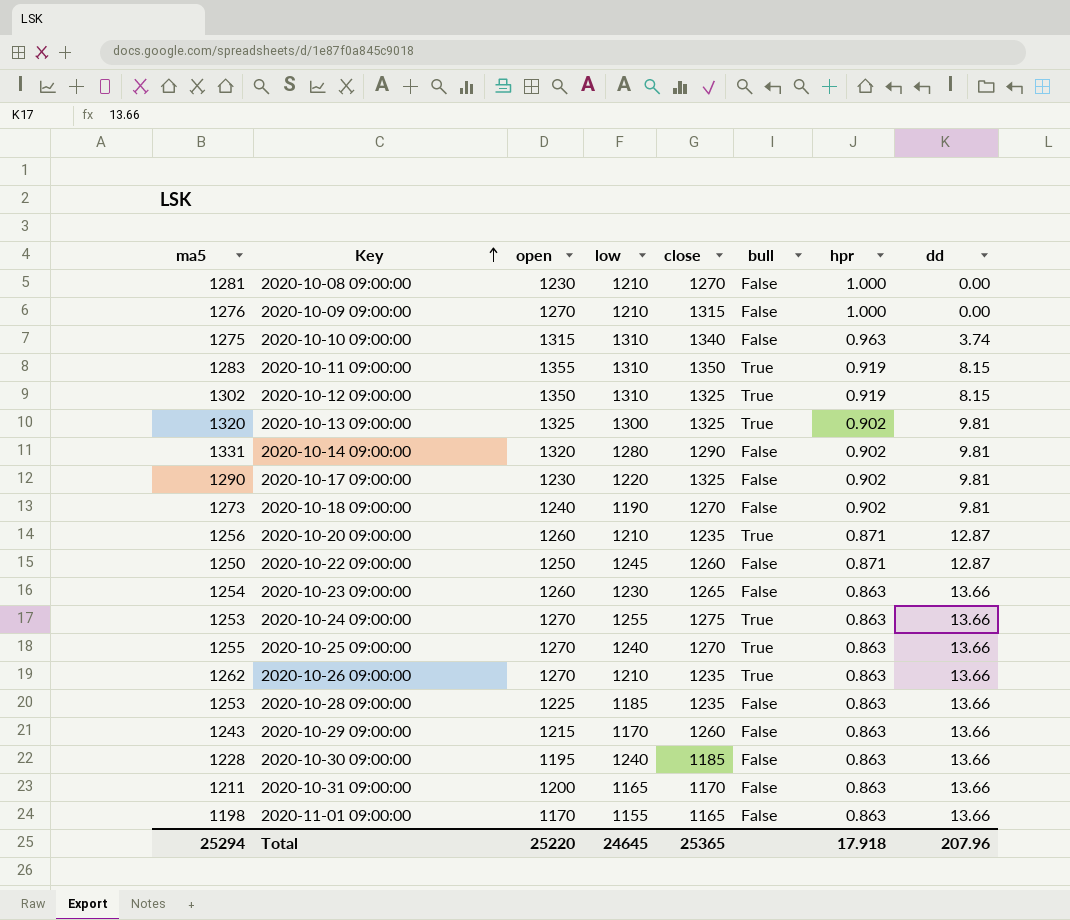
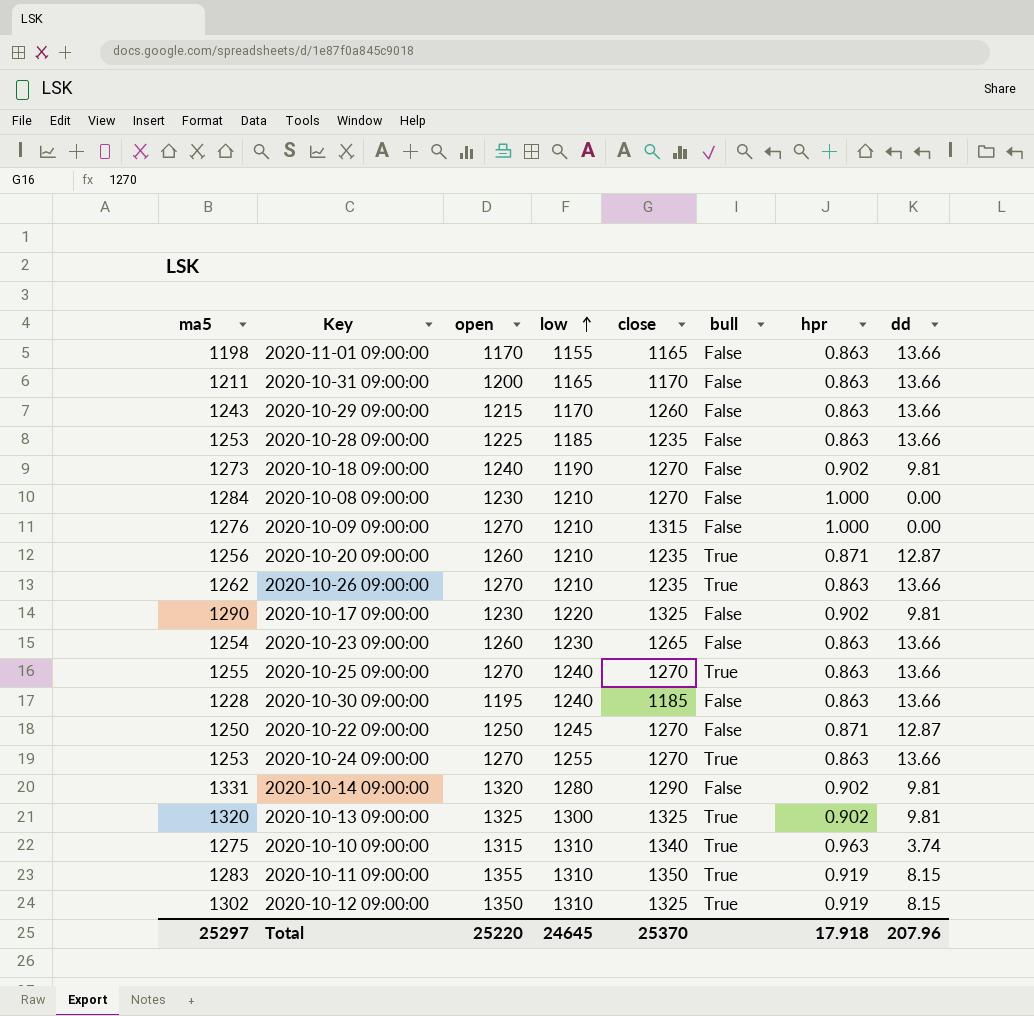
row order: Key ascending -> low ascending
2020-10-08 09:00:00 | ma5: 1281 -> 1284
2020-10-22 09:00:00 | close: 1260 -> 1270
2020-10-24 09:00:00 | close: 1275 -> 1270
2020-10-10 09:00:00 | bull: False -> True
Total | ma5: 25294 -> 25297
Total | close: 25365 -> 25370

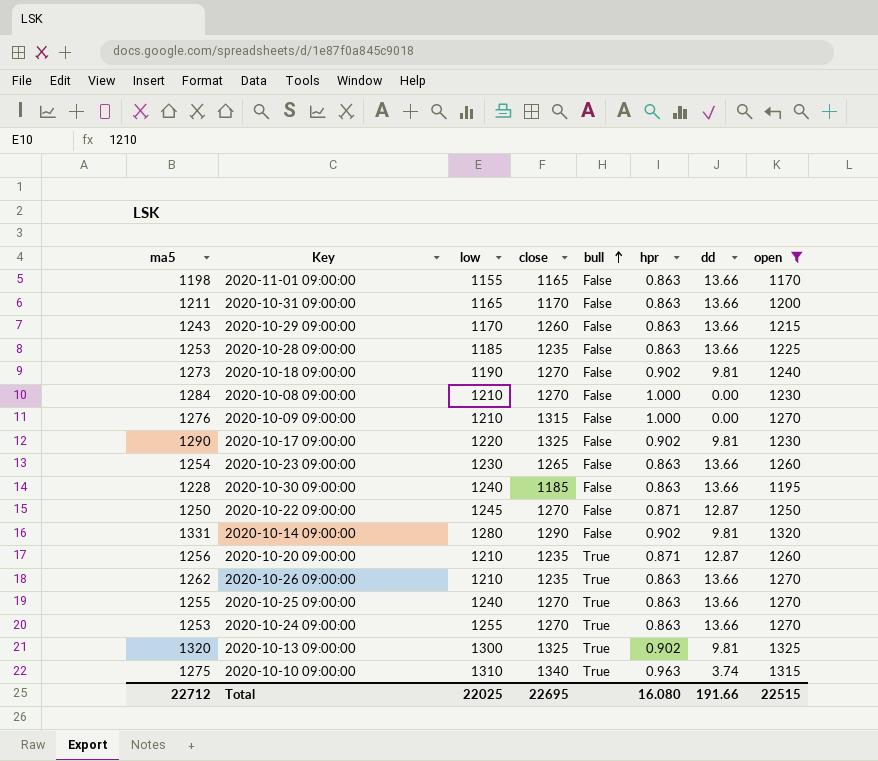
filter: none -> open <= 1325
row order: low ascending -> bull ascending
column open | position: 3 -> 8
Total | ma5: 25297 -> 22712
Total | low: 24645 -> 22025
Total | close: 25370 -> 22695
Total | hpr: 17.918 -> 16.080
Total | dd: 207.96 -> 191.66
Total | open: 25220 -> 22515

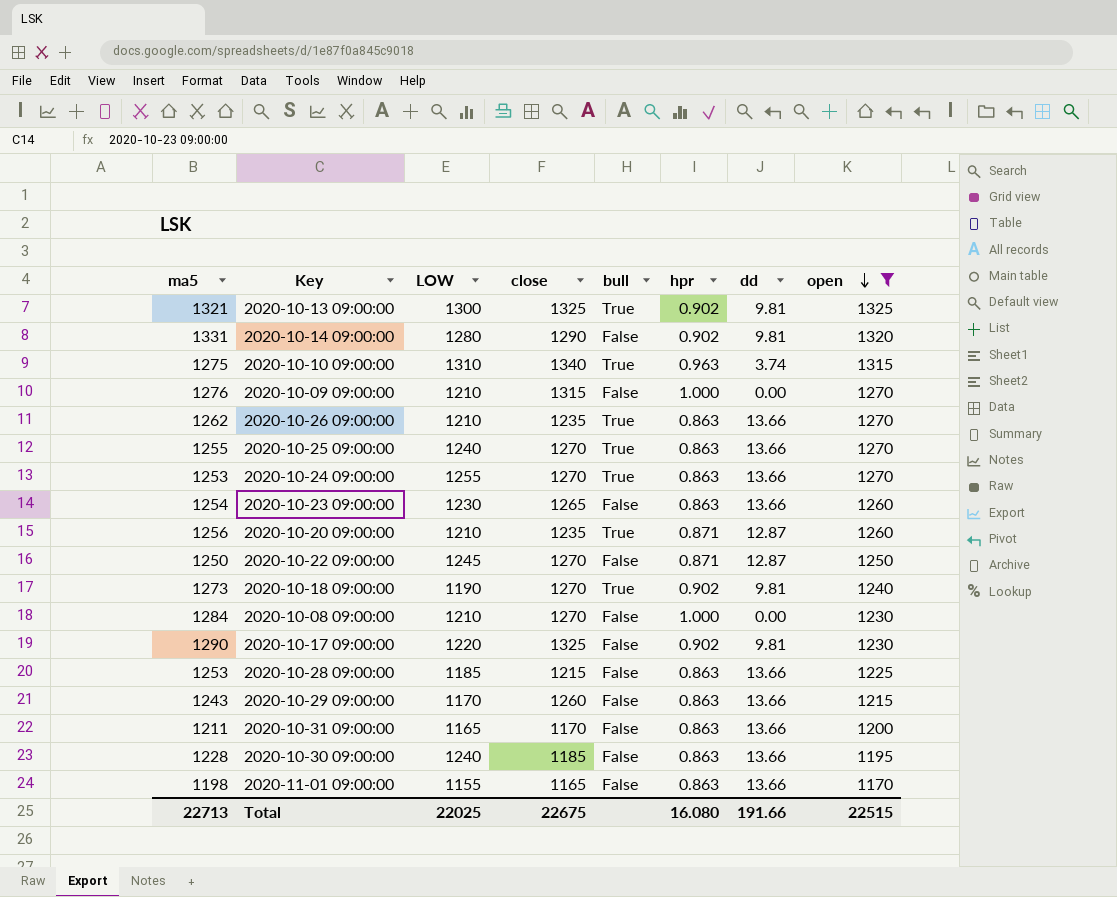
row order: bull ascending -> open descending
column name: low -> LOW
2020-10-13 09:00:00 | ma5: 1320 -> 1321
2020-10-18 09:00:00 | bull: False -> True
2020-10-28 09:00:00 | close: 1235 -> 1215
Total | ma5: 22712 -> 22713
Total | close: 22695 -> 22675

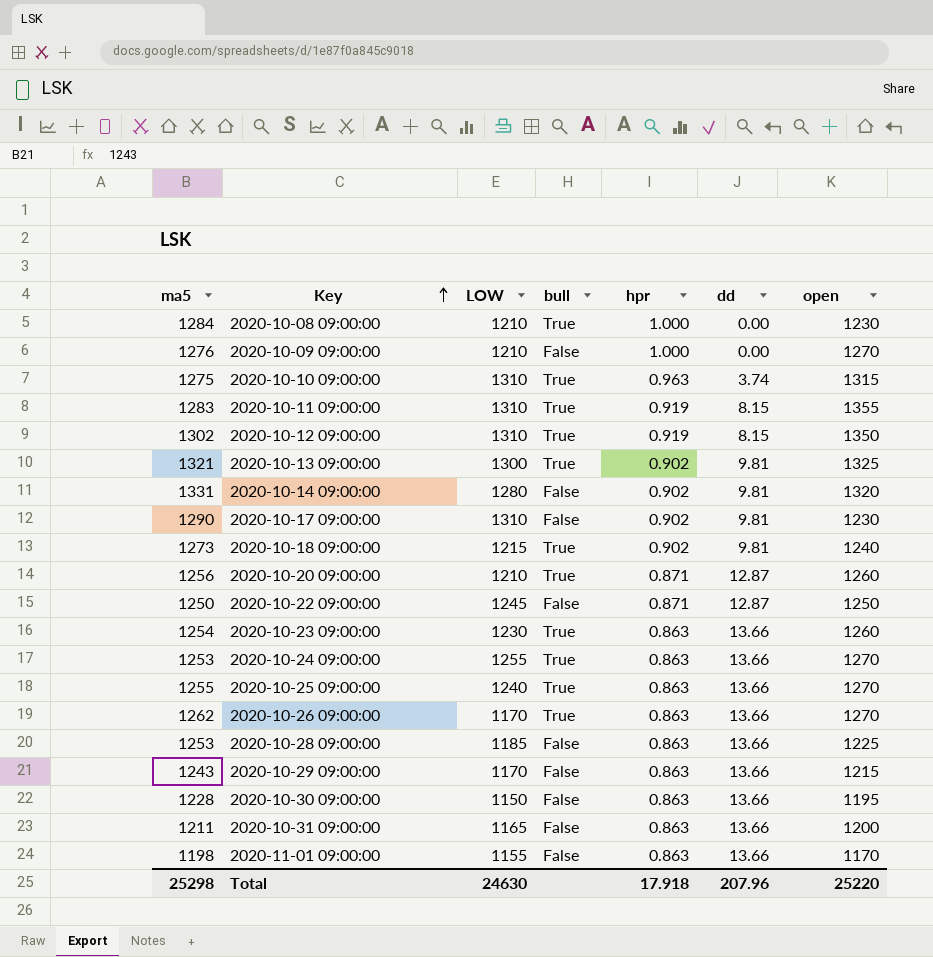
filter: open <= 1325 -> none
row order: open descending -> Key ascending
column close | position: 4 -> none
2020-10-08 09:00:00 | bull: False -> True
2020-10-17 09:00:00 | LOW: 1220 -> 1310
2020-10-18 09:00:00 | LOW: 1190 -> 1215
2020-10-23 09:00:00 | bull: False -> True
2020-10-26 09:00:00 | LOW: 1210 -> 1170
2020-10-30 09:00:00 | LOW: 1240 -> 1150
Total | ma5: 22713 -> 25298
Total | LOW: 22025 -> 24630
Total | hpr: 16.080 -> 17.918
Total | dd: 191.66 -> 207.96
Total | open: 22515 -> 25220

